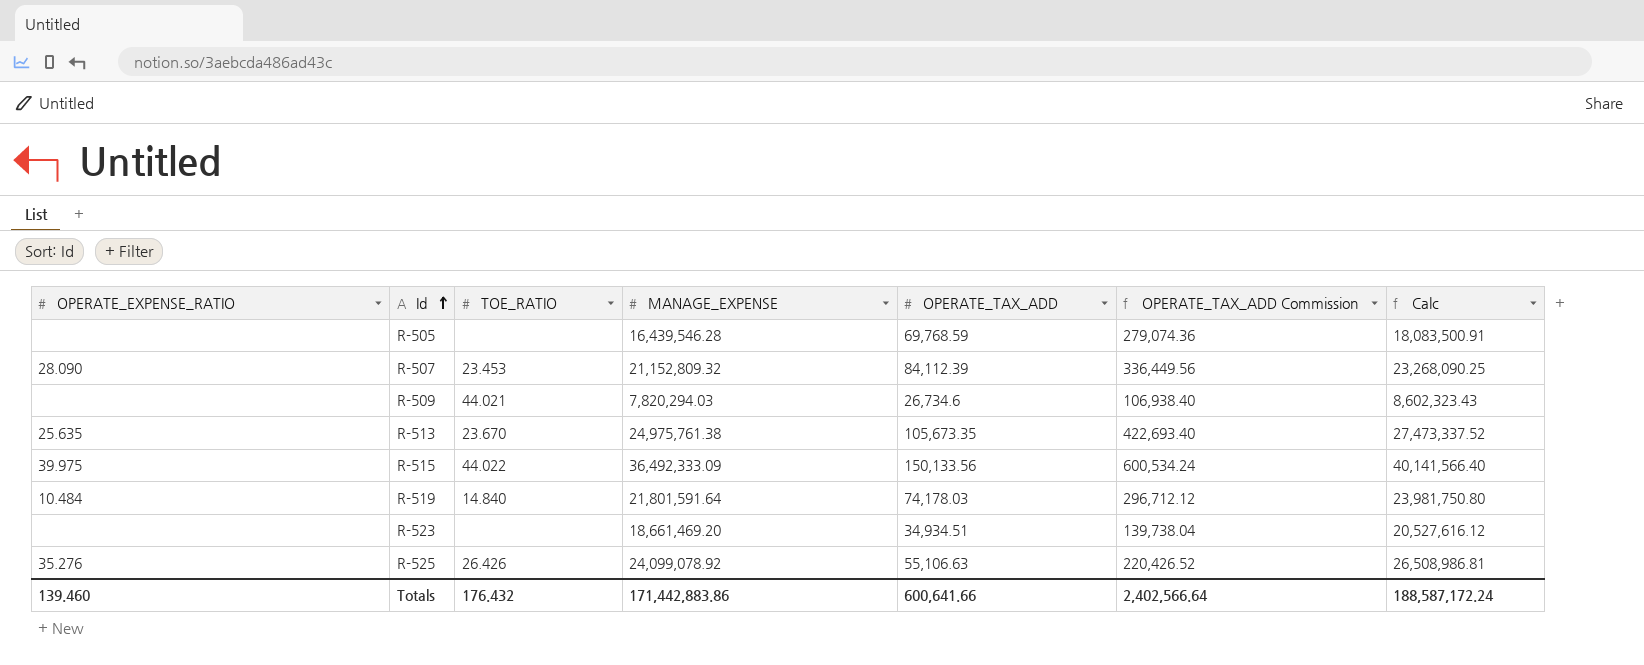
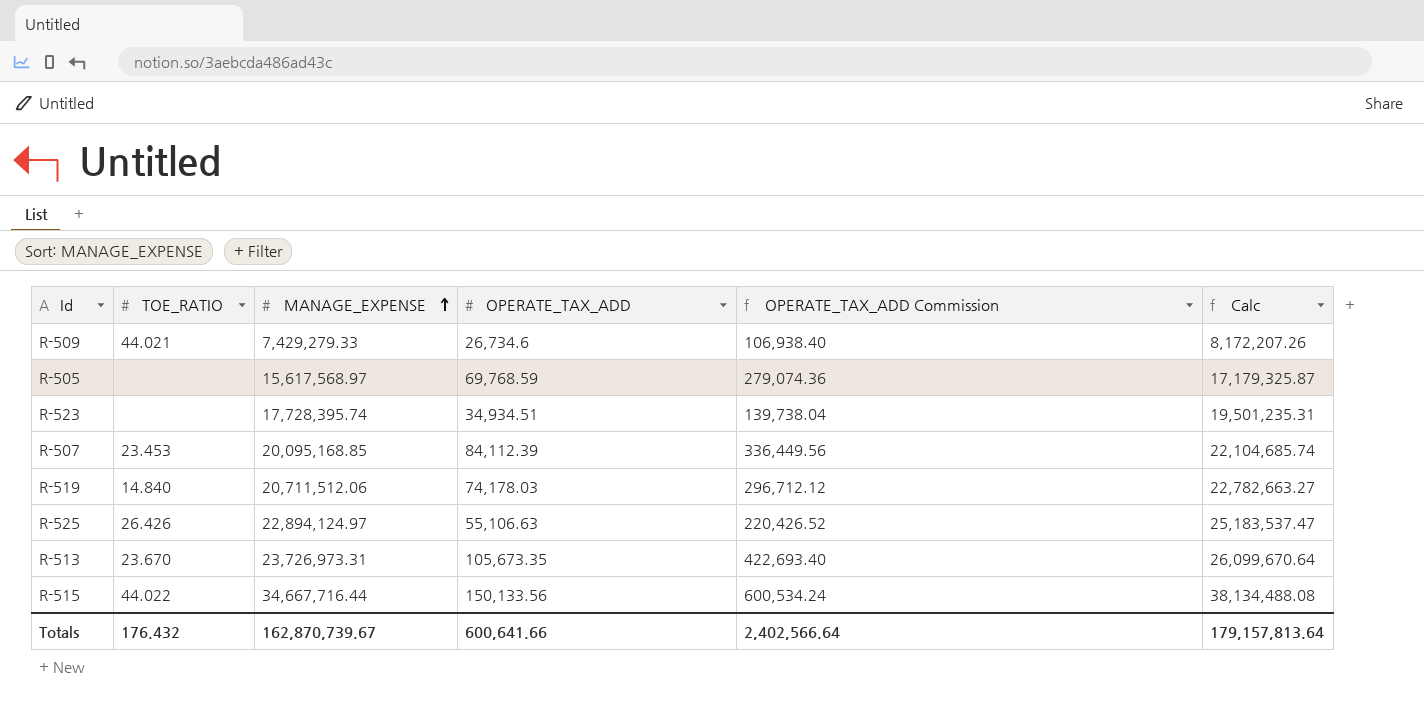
row order: Id ascending -> MANAGE_EXPENSE ascending
column OPERATE_EXPENSE_RATIO | position: 1 -> none
R-509 | MANAGE_EXPENSE: 7,820,294.03 -> 7,429,279.33
R-509 | Calc: 8,602,323.43 -> 8,172,207.26
R-505 | MANAGE_EXPENSE: 16,439,546.28 -> 15,617,568.97
R-505 | Calc: 18,083,500.91 -> 17,179,325.87
R-523 | MANAGE_EXPENSE: 18,661,469.20 -> 17,728,395.74
R-523 | Calc: 20,527,616.12 -> 19,501,235.31
R-507 | MANAGE_EXPENSE: 21,152,809.32 -> 20,095,168.85
R-507 | Calc: 23,268,090.25 -> 22,104,685.74
R-519 | MANAGE_EXPENSE: 21,801,591.64 -> 20,711,512.06
R-519 | Calc: 23,981,750.80 -> 22,782,663.27
R-525 | MANAGE_EXPENSE: 24,099,078.92 -> 22,894,124.97
R-525 | Calc: 26,508,986.81 -> 25,183,537.47
R-513 | MANAGE_EXPENSE: 24,975,761.38 -> 23,726,973.31
R-513 | Calc: 27,473,337.52 -> 26,099,670.64
R-515 | MANAGE_EXPENSE: 36,492,333.09 -> 34,667,716.44
R-515 | Calc: 40,141,566.40 -> 38,134,488.08
Totals | MANAGE_EXPENSE: 171,442,883.86 -> 162,870,739.67
Totals | Calc: 188,587,172.24 -> 179,157,813.64

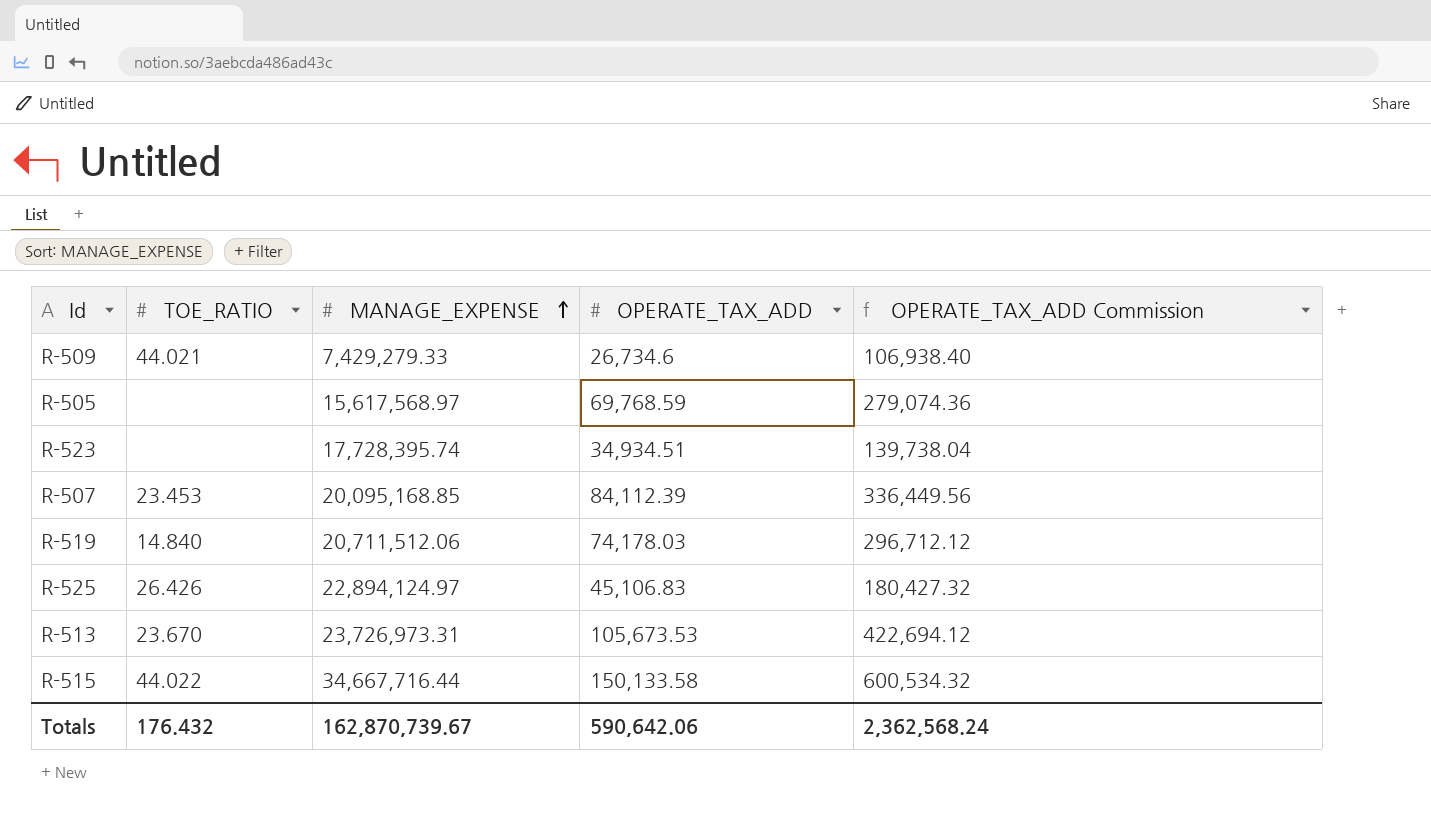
column Calc | formula: [MANAGE_EXPENSE] * 1.1 -> none
R-525 | OPERATE_TAX_ADD: 55,106.63 -> 45,106.83
R-525 | OPERATE_TAX_ADD Commission: 220,426.52 -> 180,427.32
R-513 | OPERATE_TAX_ADD: 105,673.35 -> 105,673.53
R-513 | OPERATE_TAX_ADD Commission: 422,693.40 -> 422,694.12
R-515 | OPERATE_TAX_ADD: 150,133.56 -> 150,133.58
R-515 | OPERATE_TAX_ADD Commission: 600,534.24 -> 600,534.32
Totals | OPERATE_TAX_ADD: 600,641.66 -> 590,642.06
Totals | OPERATE_TAX_ADD Commission: 2,402,566.64 -> 2,362,568.24

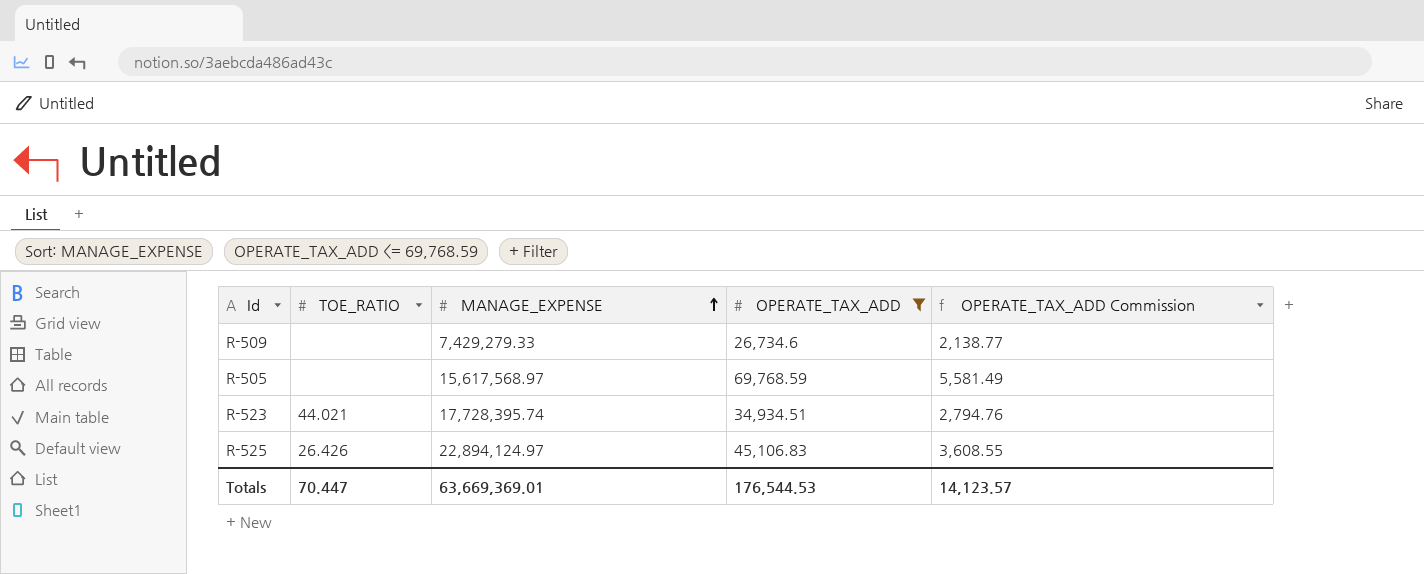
filter: none -> OPERATE_TAX_ADD <= 69,768.59
column OPERATE_TAX_ADD Commission | formula: [OPERATE_TAX_ADD] * 4 -> [OPERATE_TAX_ADD] * 0.08
R-509 | TOE_RATIO: 44.021 -> none
R-523 | TOE_RATIO: none -> 44.021
Totals | TOE_RATIO: 176.432 -> 70.447
Totals | MANAGE_EXPENSE: 162,870,739.67 -> 63,669,369.01
Totals | OPERATE_TAX_ADD: 590,642.06 -> 176,544.53
Totals | OPERATE_TAX_ADD Commission: 2,362,568.24 -> 14,123.57

